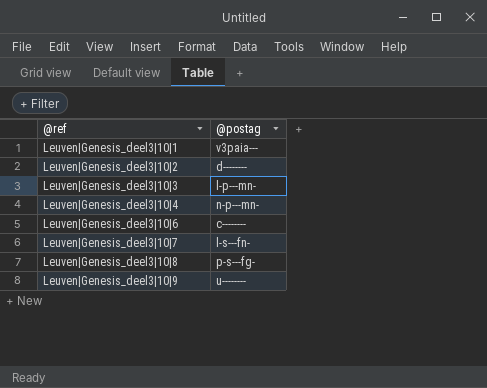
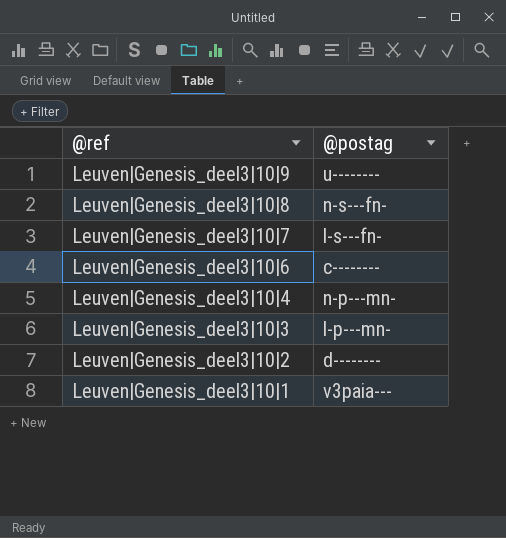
row order: @ref ascending -> @ref descending
Leuven|Genesis_deel3|10|8 | @postag: p-s---fg- -> n-s---fn-

